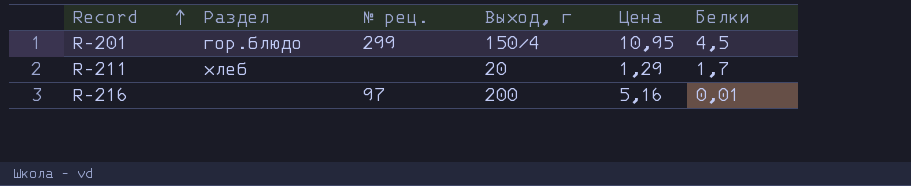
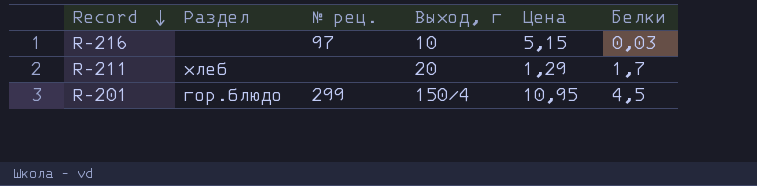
row order: Record ascending -> Record descending
R-216 | Выход, г: 200 -> 10
R-216 | Цена: 5,16 -> 5,15
R-216 | Белки: 0,01 -> 0,03

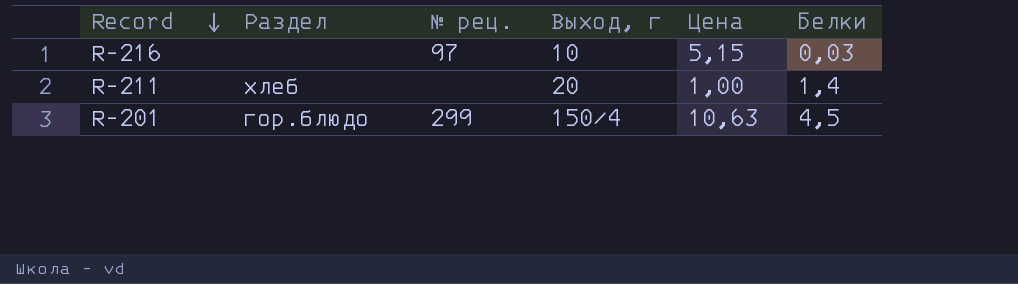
R-211 | Цена: 1,29 -> 1,00
R-211 | Белки: 1,7 -> 1,4
R-201 | Цена: 10,95 -> 10,63

